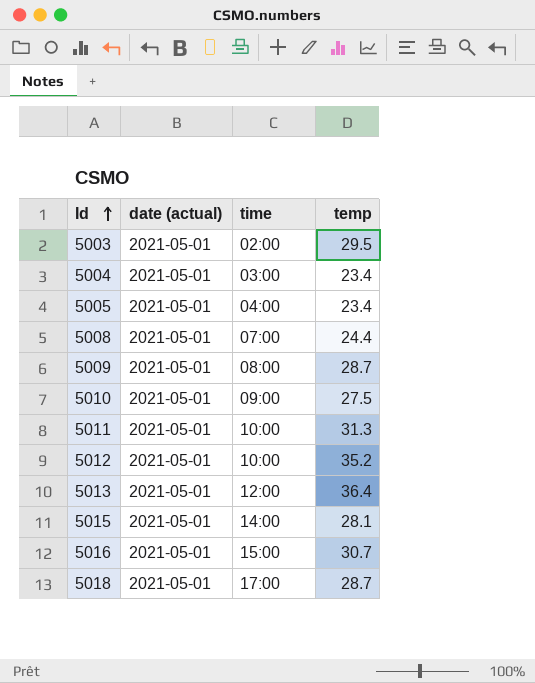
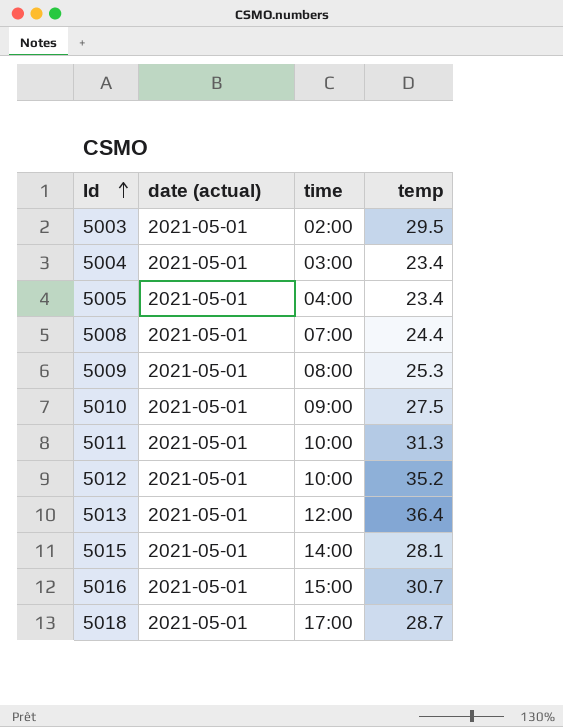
5009 | temp: 28.7 -> 25.3

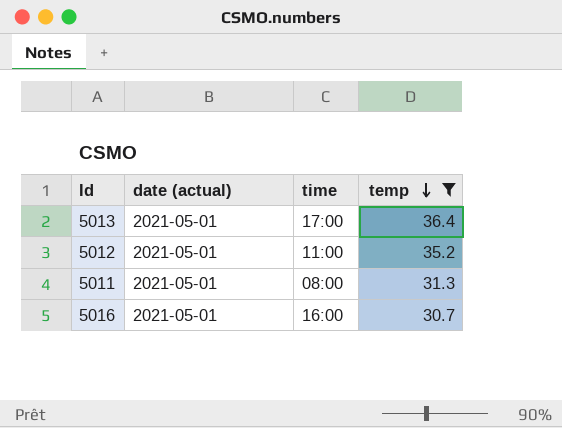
filter: none -> temp >= 30.7
row order: Id ascending -> temp descending
5013 | time: 12:00 -> 17:00
5012 | time: 10:00 -> 11:00
5011 | time: 10:00 -> 08:00
5016 | time: 15:00 -> 16:00

